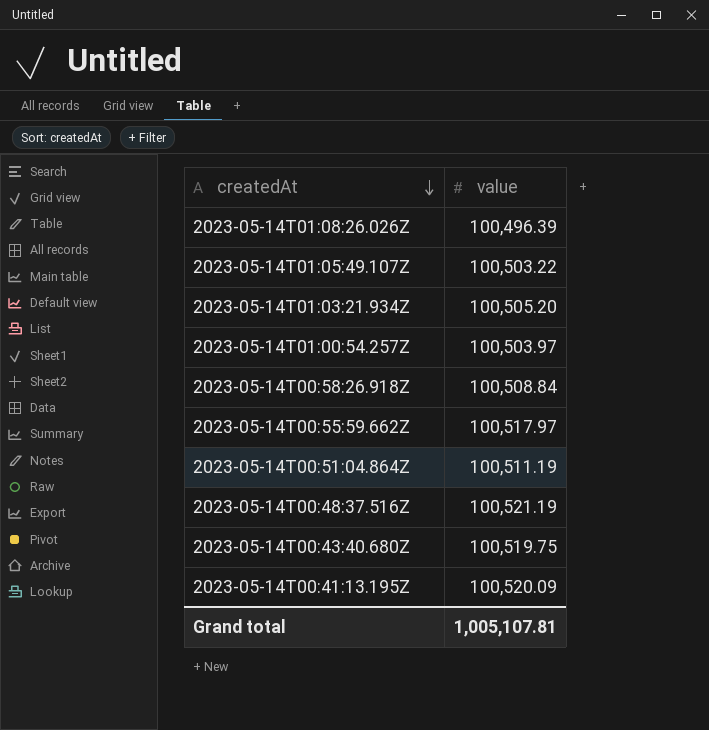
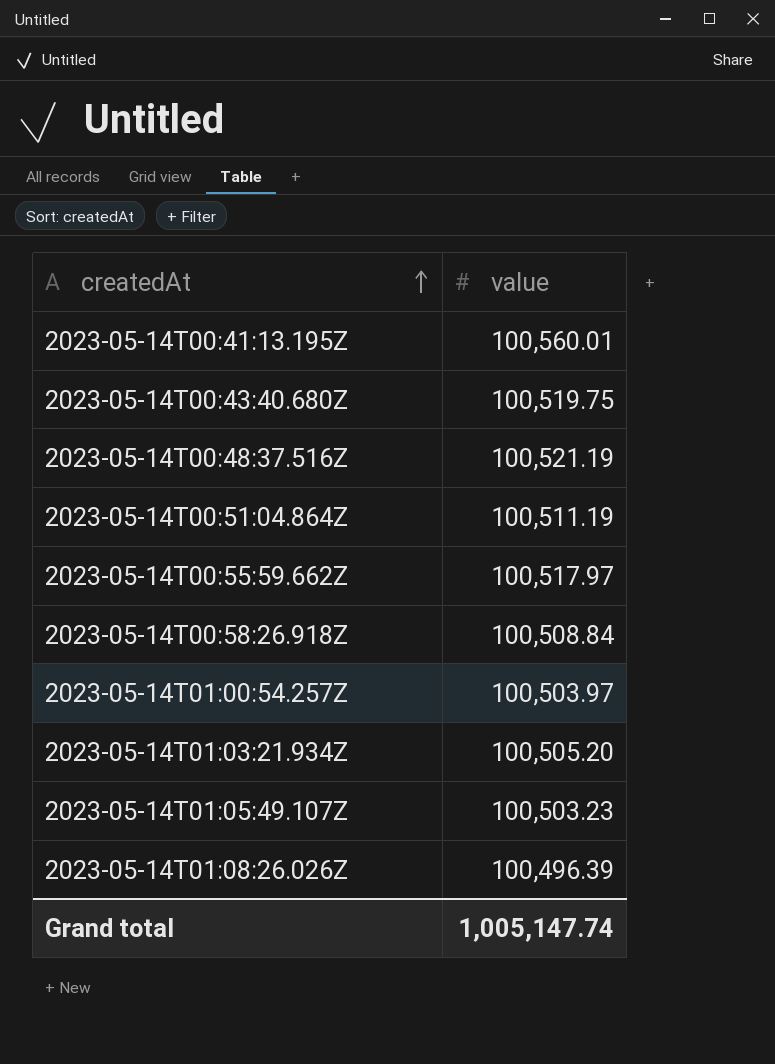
row order: createdAt descending -> createdAt ascending
2023-05-14T00:41:13.195Z | value: 100,520.09 -> 100,560.01
2023-05-14T01:05:49.107Z | value: 100,503.22 -> 100,503.23
Grand total | value: 1,005,107.81 -> 1,005,147.74

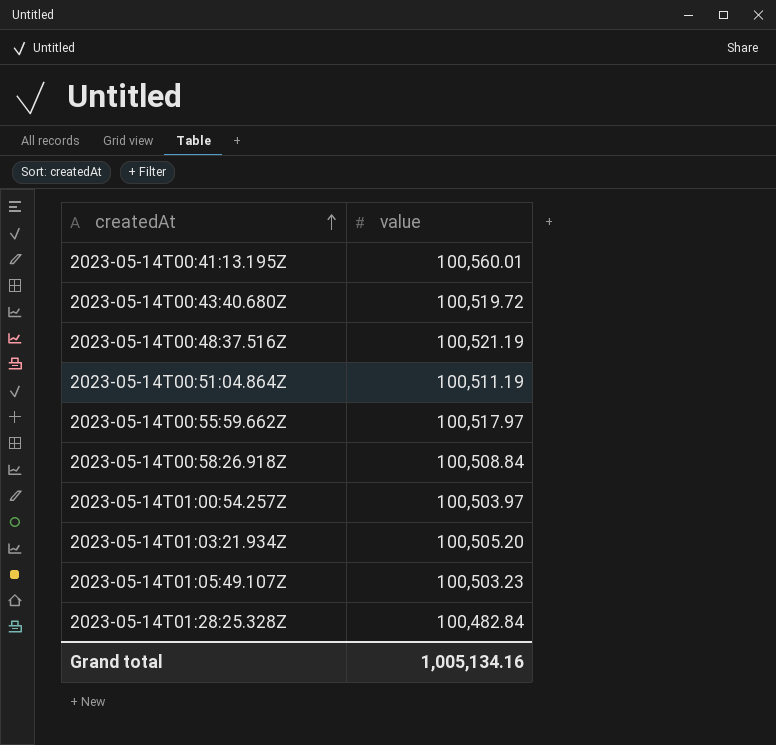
row 2023-05-14T01:08:26.026Z: 100,496.39 -> none
2023-05-14T00:43:40.680Z | value: 100,519.75 -> 100,519.72
row 2023-05-14T01:28:25.328Z: none -> 100,482.84
Grand total | value: 1,005,147.74 -> 1,005,134.16

